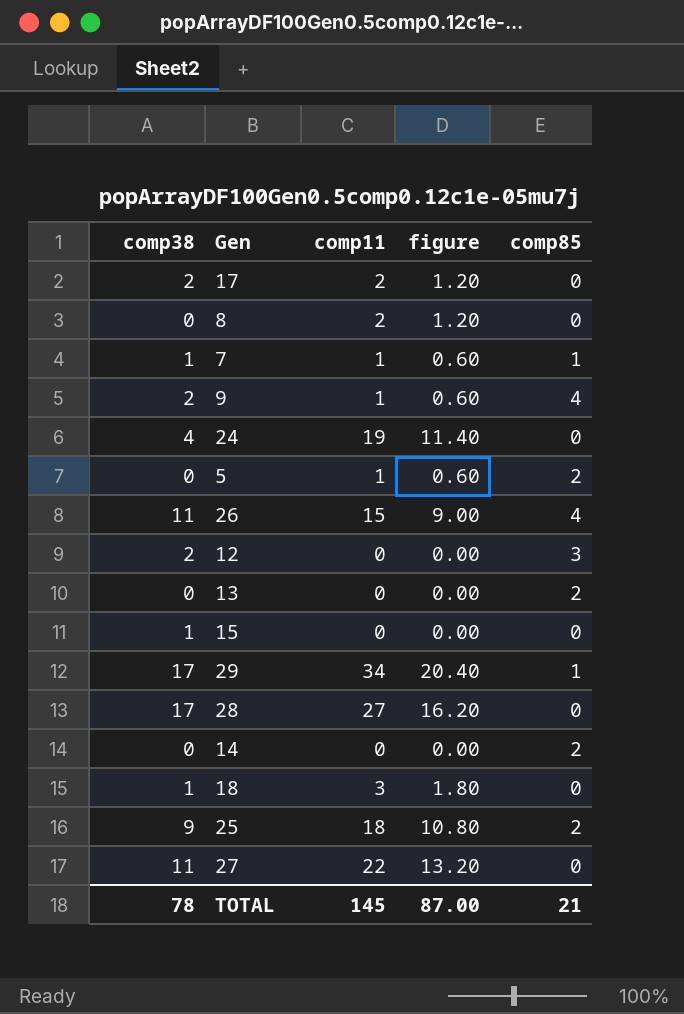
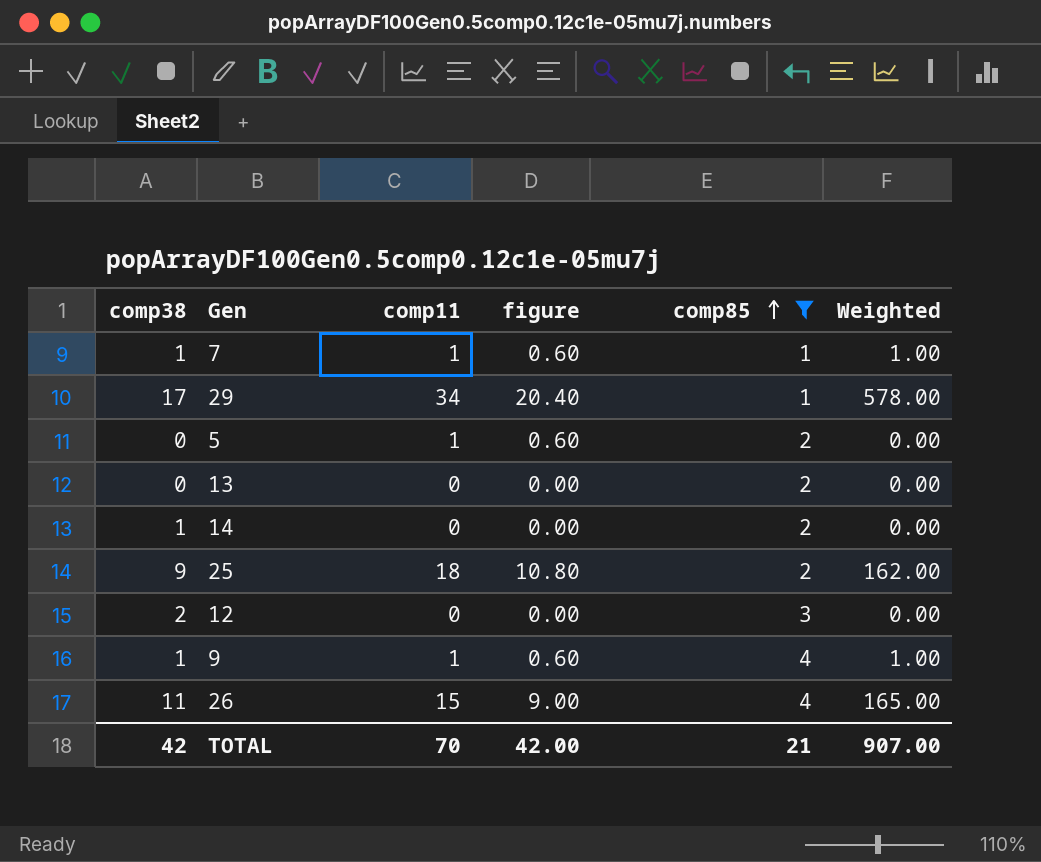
filter: none -> comp85 != 0
row order: none -> comp85 ascending
column Weighted | formula: none -> [comp38] * [comp11]
14 | comp38: 0 -> 1
9 | comp38: 2 -> 1
TOTAL | comp38: 78 -> 42
TOTAL | comp11: 145 -> 70
TOTAL | figure: 87.00 -> 42.00

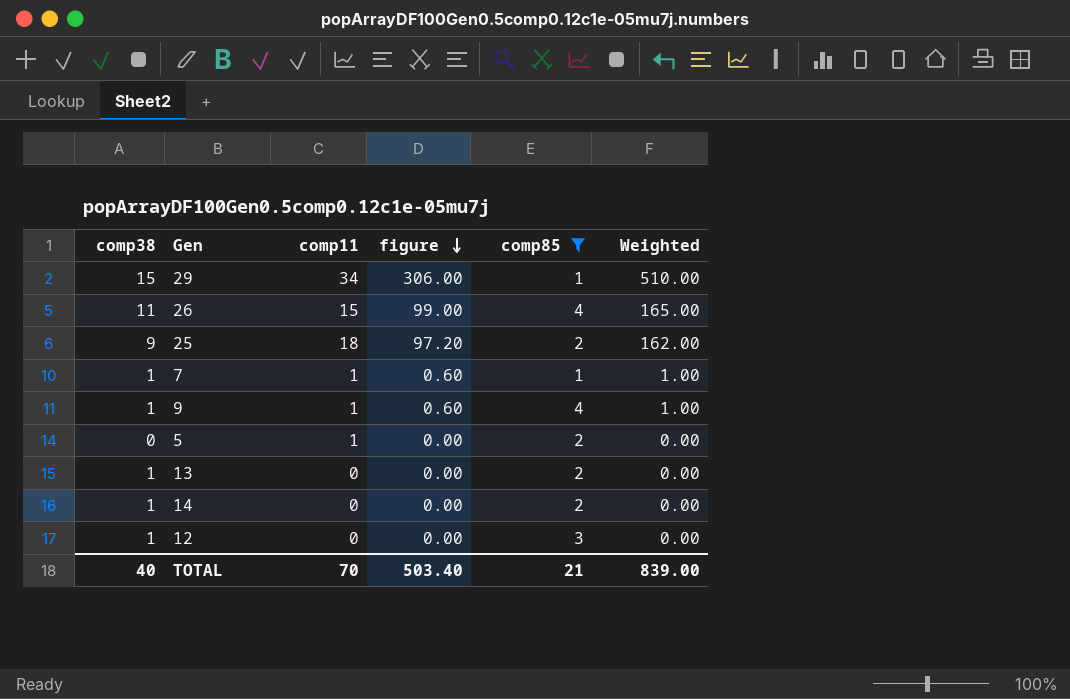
row order: comp85 ascending -> figure descending
column figure | formula: [comp11] * 0.6 -> [Weighted] * 0.6
29 | comp38: 17 -> 15
29 | Weighted: 578.00 -> 510.00
13 | comp38: 0 -> 1
12 | comp38: 2 -> 1
TOTAL | comp38: 42 -> 40
TOTAL | figure: 42.00 -> 503.40
TOTAL | Weighted: 907.00 -> 839.00

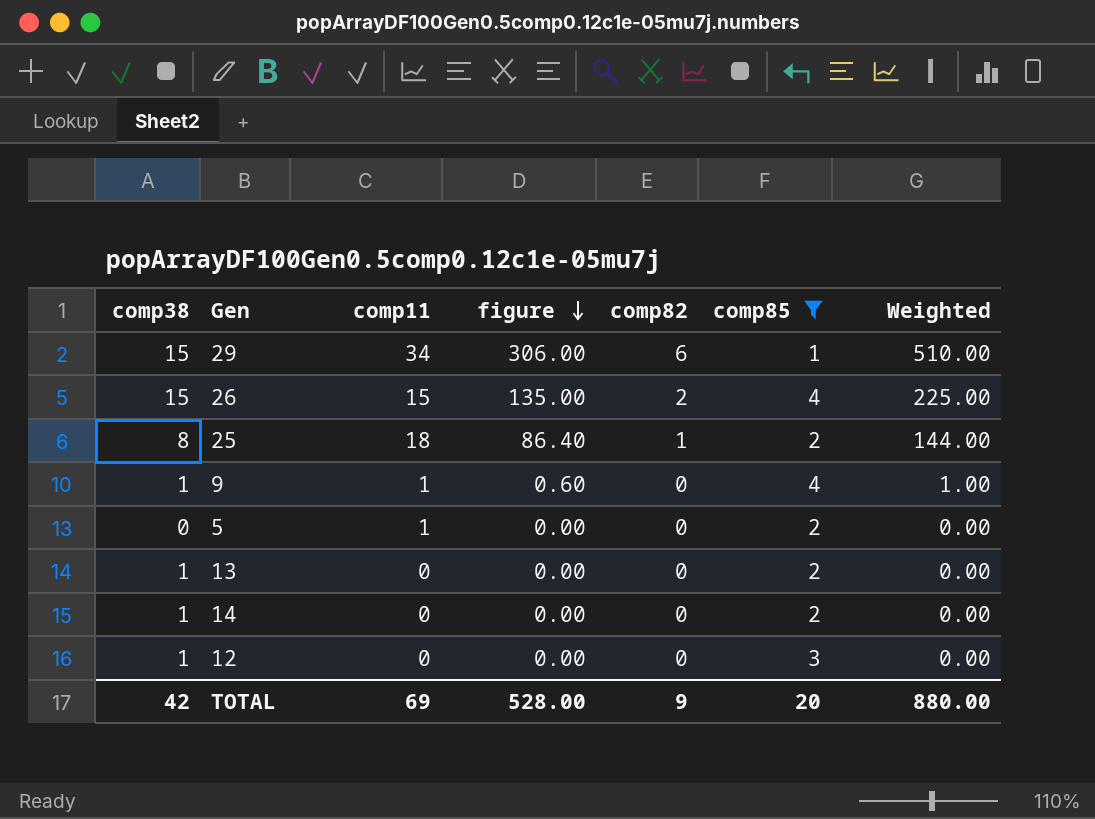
column comp82 | position: none -> 5
row 7: 1 | 1 | 0.60 | 1 | 1.00 -> none
26 | comp38: 11 -> 15
26 | figure: 99.00 -> 135.00
26 | Weighted: 165.00 -> 225.00
25 | comp38: 9 -> 8
25 | figure: 97.20 -> 86.40
25 | Weighted: 162.00 -> 144.00
TOTAL | comp38: 40 -> 42
TOTAL | comp11: 70 -> 69
TOTAL | figure: 503.40 -> 528.00
TOTAL | comp85: 21 -> 20
TOTAL | Weighted: 839.00 -> 880.00

